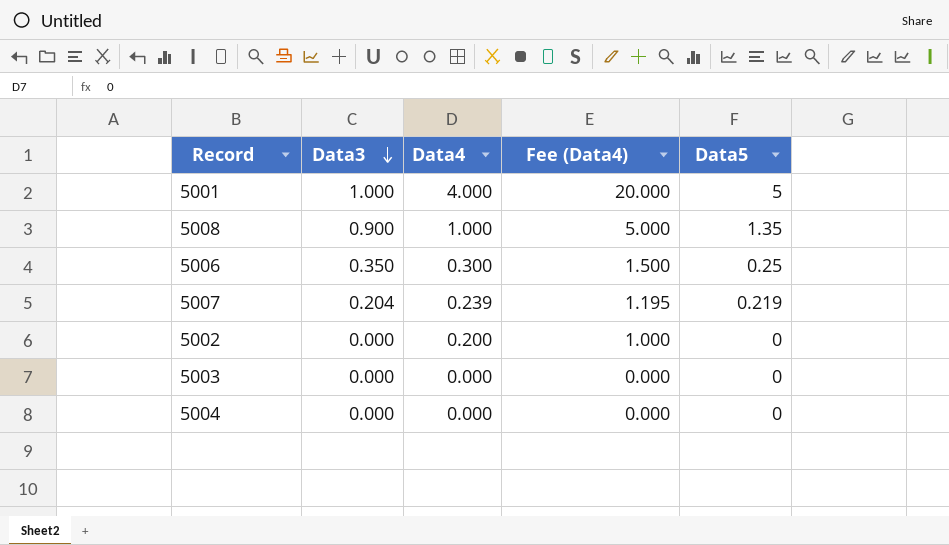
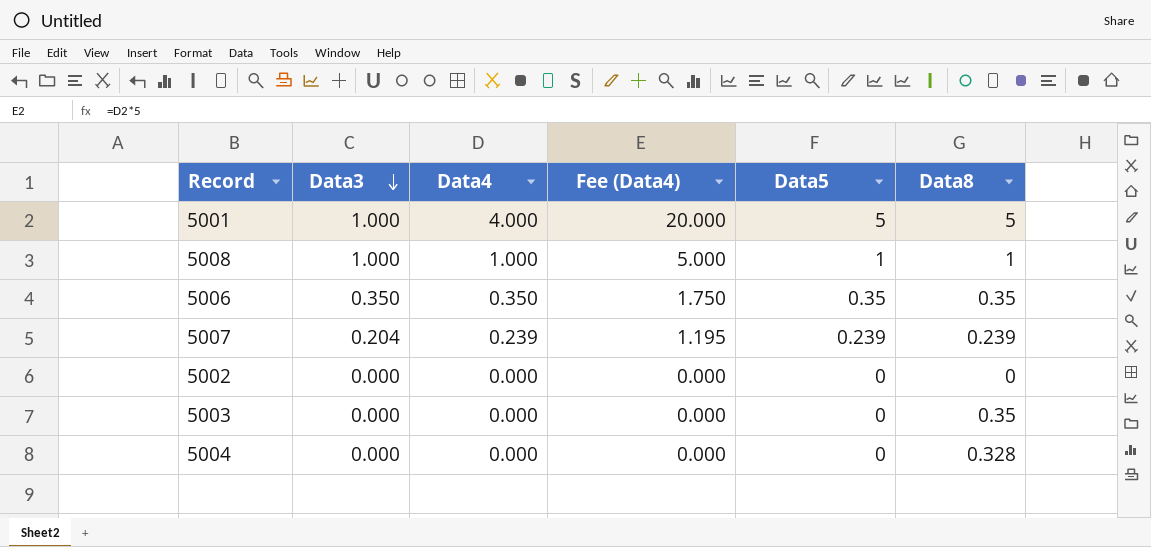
column Data8 | position: none -> 6
5008 | Data3: 0.900 -> 1.000
5008 | Data5: 1.35 -> 1
5006 | Data4: 0.300 -> 0.350
5006 | Fee (Data4): 1.500 -> 1.750
5006 | Data5: 0.25 -> 0.35
5007 | Data5: 0.219 -> 0.239
5002 | Data4: 0.200 -> 0.000
5002 | Fee (Data4): 1.000 -> 0.000

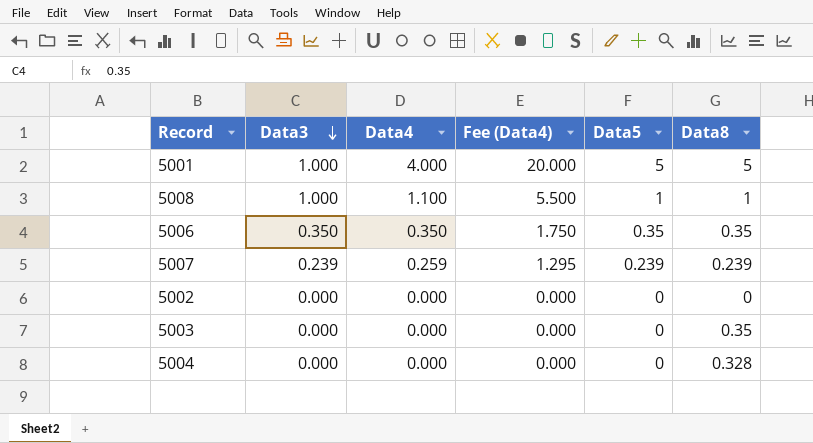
5008 | Data4: 1.000 -> 1.100
5008 | Fee (Data4): 5.000 -> 5.500
5007 | Data3: 0.204 -> 0.239
5007 | Data4: 0.239 -> 0.259
5007 | Fee (Data4): 1.195 -> 1.295

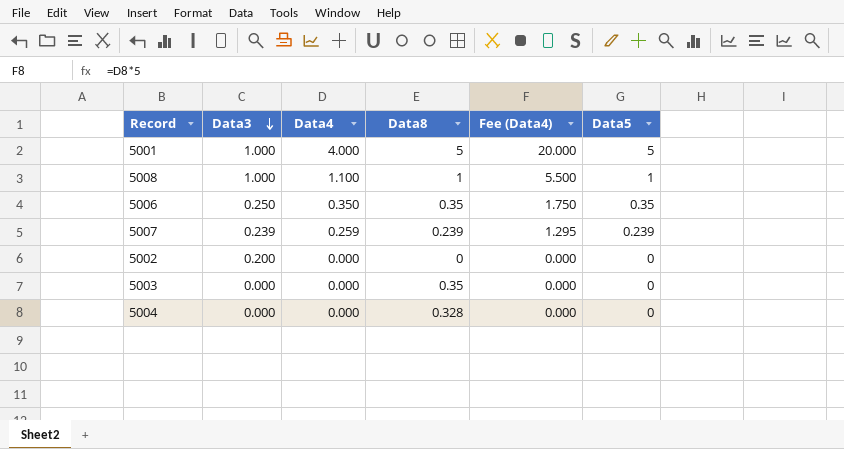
column Data8 | position: 6 -> 4
5006 | Data3: 0.350 -> 0.250
5002 | Data3: 0.000 -> 0.200

